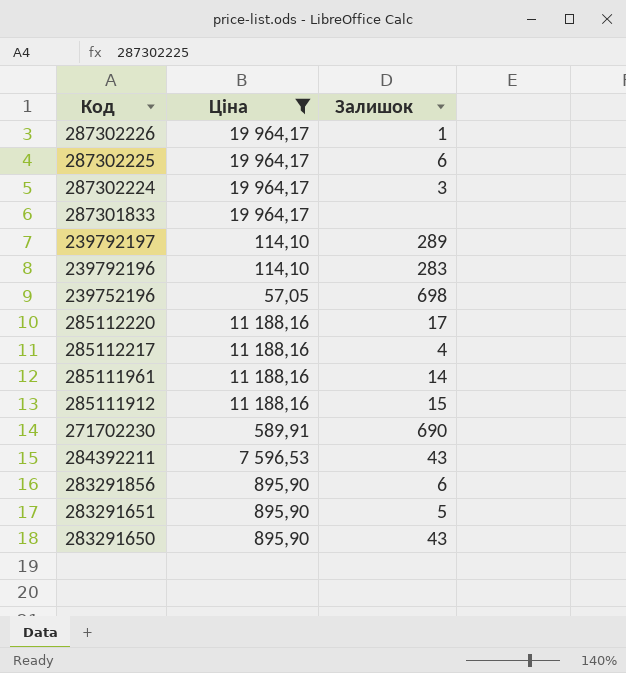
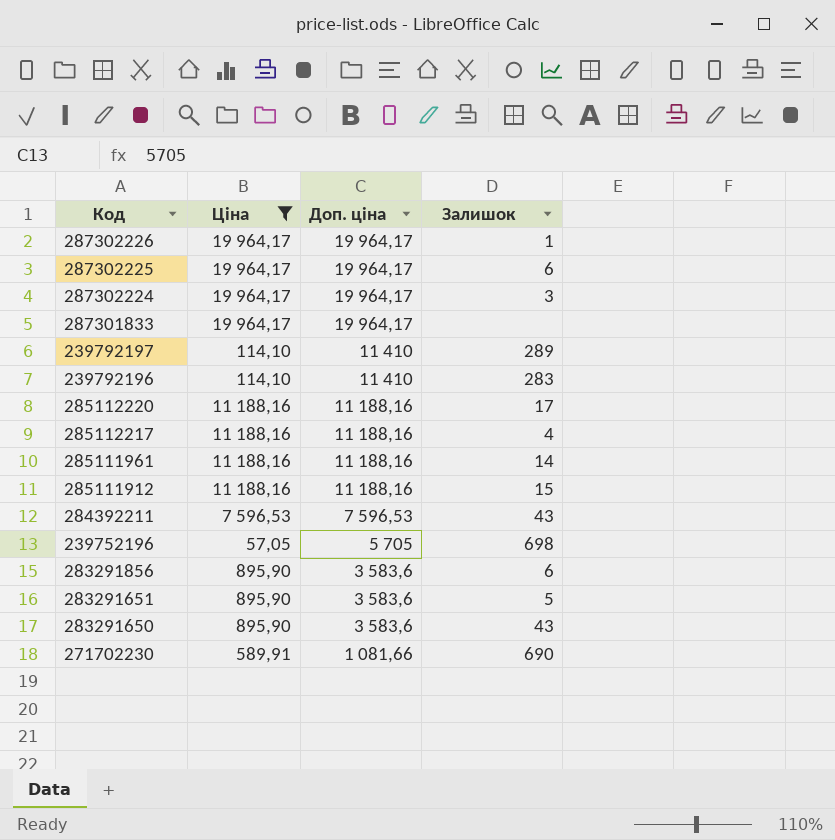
row order: none -> Доп. ціна descending
column Доп. ціна | position: none -> 3

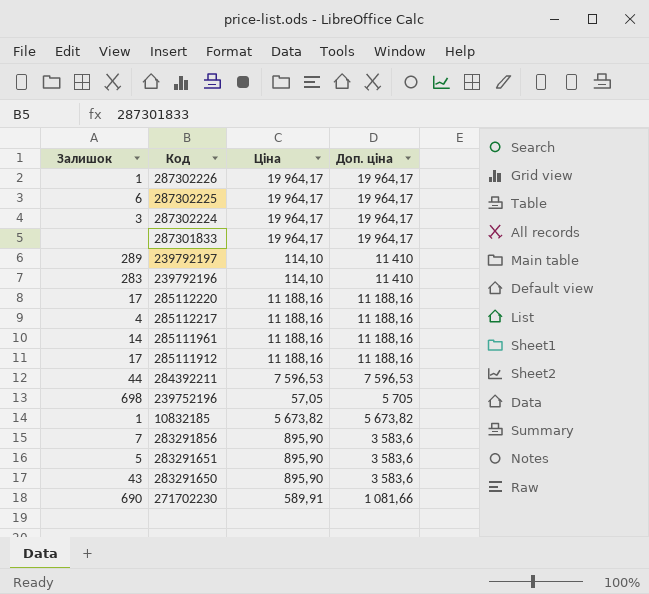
filter: Ціна != 5 673,82 -> none
column Залишок | position: 4 -> 1
285111912 | Залишок: 15 -> 17
284392211 | Залишок: 43 -> 44
283291856 | Залишок: 6 -> 7

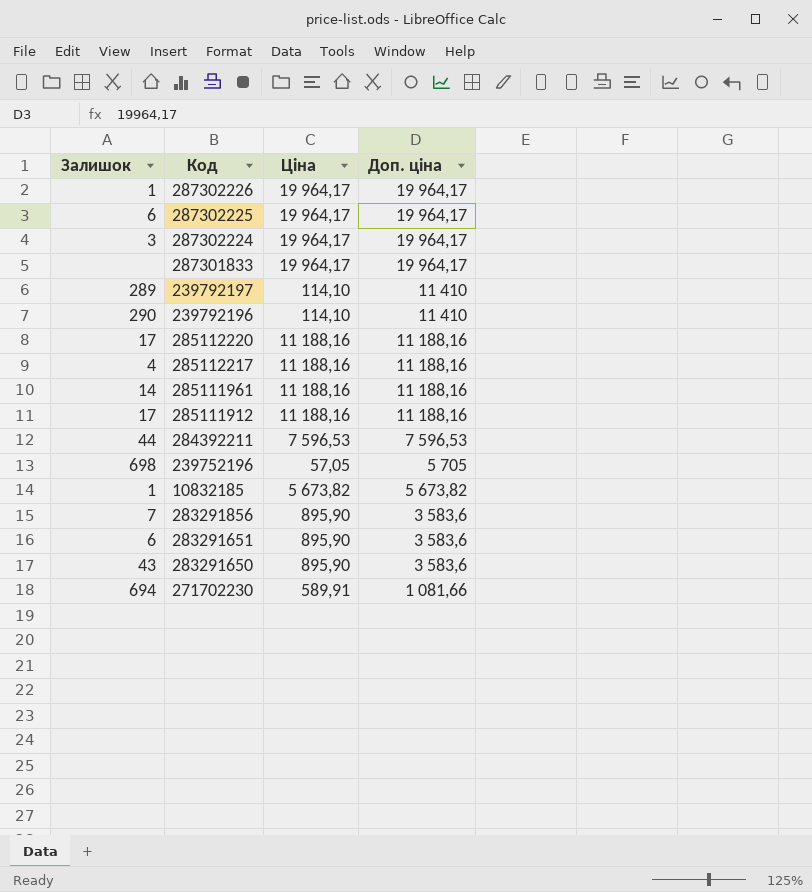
239792196 | Залишок: 283 -> 290
283291651 | Залишок: 5 -> 6
271702230 | Залишок: 690 -> 694

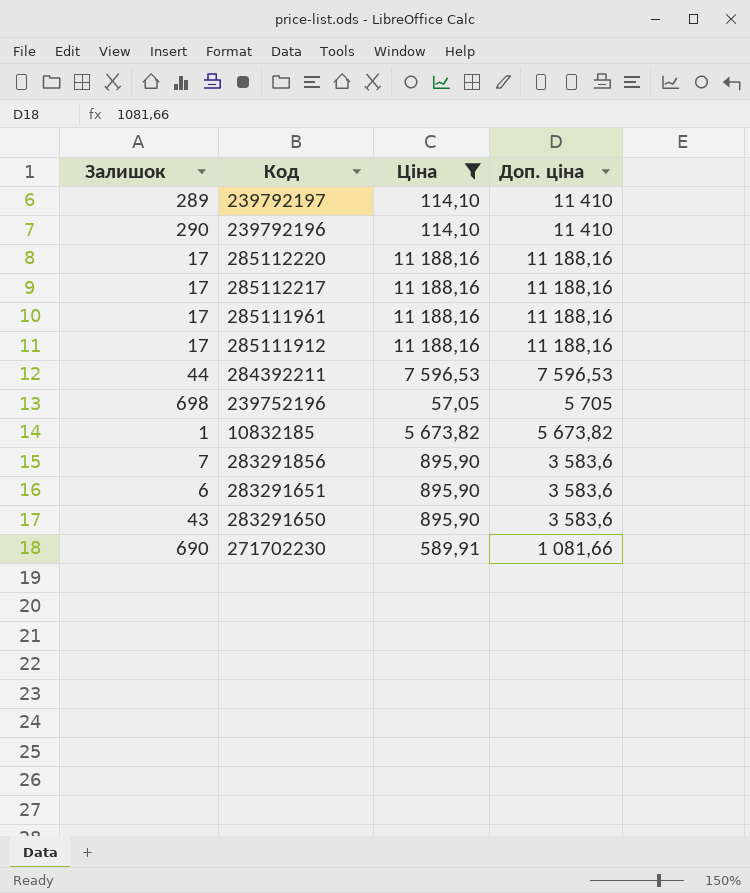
filter: none -> Ціна != 19 964,17
285112217 | Залишок: 4 -> 17
285111961 | Залишок: 14 -> 17
271702230 | Залишок: 694 -> 690

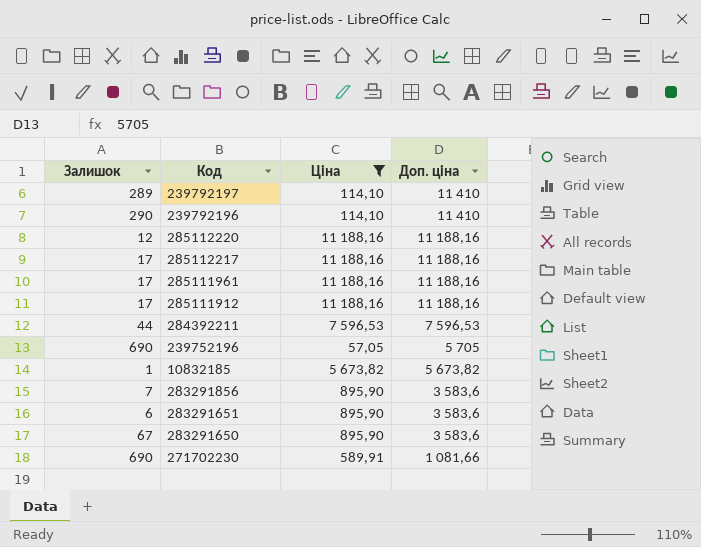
285112220 | Залишок: 17 -> 12
239752196 | Залишок: 698 -> 690
283291650 | Залишок: 43 -> 67

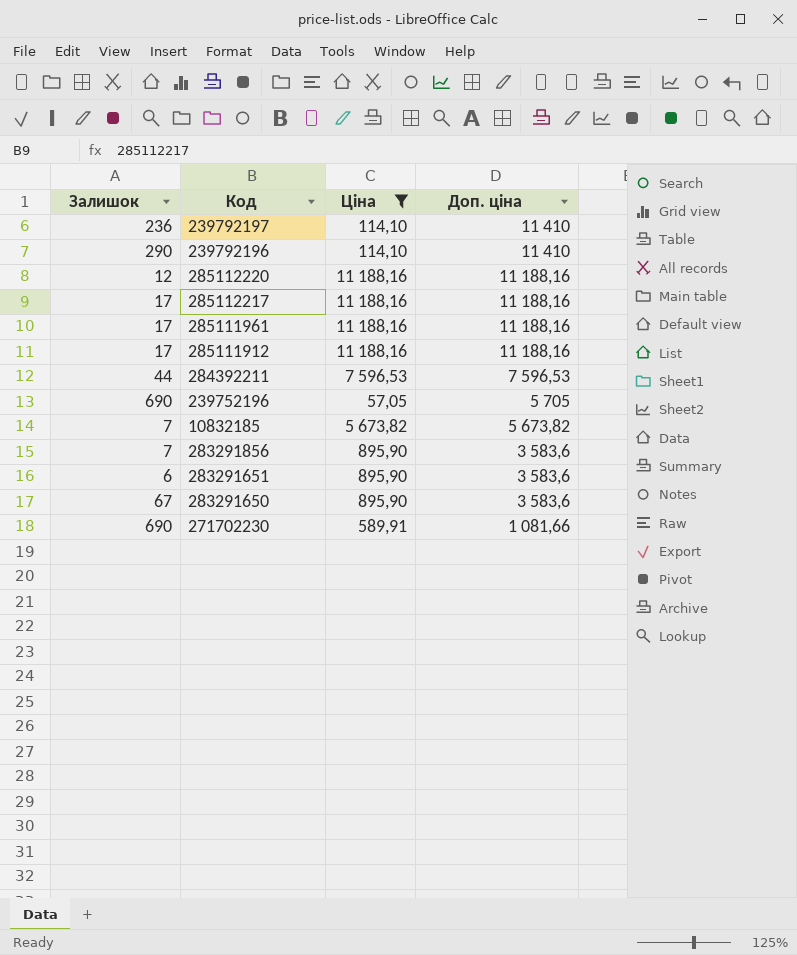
239792197 | Залишок: 289 -> 236
10832185 | Залишок: 1 -> 7

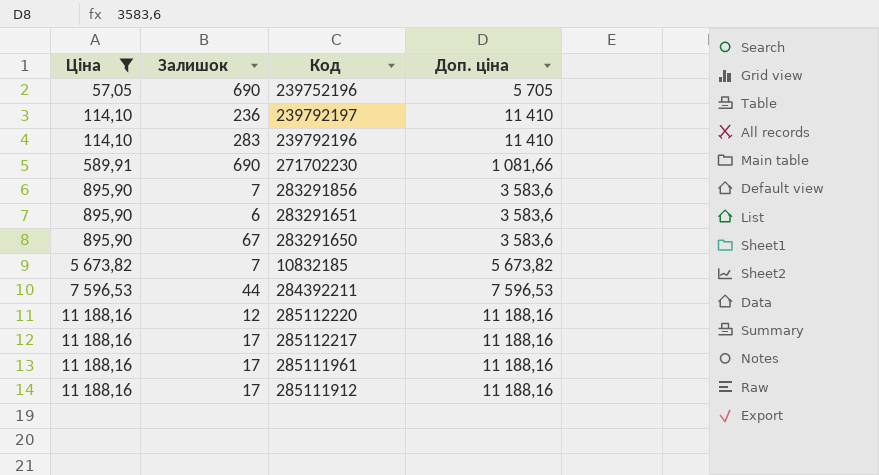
row order: Доп. ціна descending -> Ціна ascending
column Ціна | position: 3 -> 1
239792196 | Залишок: 290 -> 283

